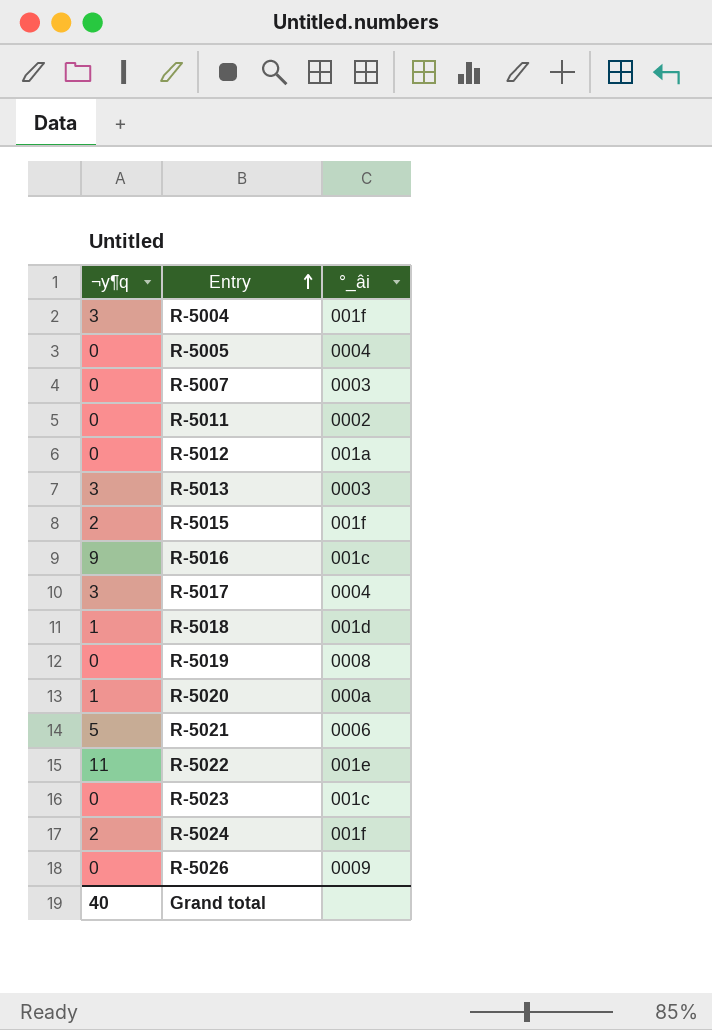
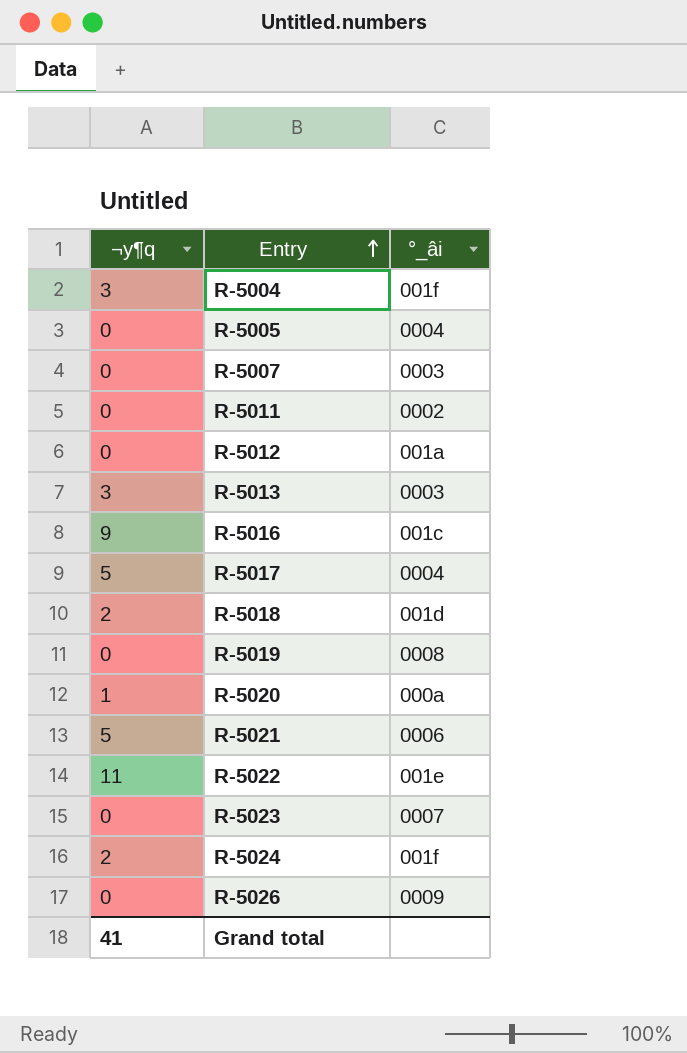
row R-5015: 2 | 001f -> none
R-5017 | ¬y¶q: 3 -> 5
R-5018 | ¬y¶q: 1 -> 2
R-5023 | °_âi: 001c -> 0007
Grand total | ¬y¶q: 40 -> 41

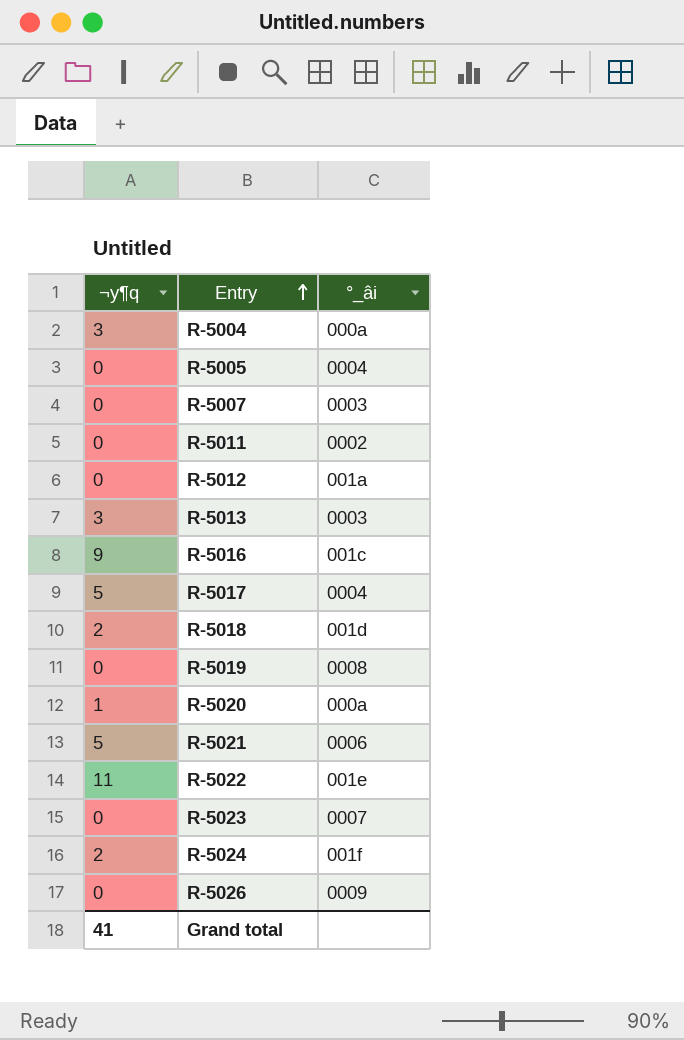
R-5004 | °_âi: 001f -> 000a

